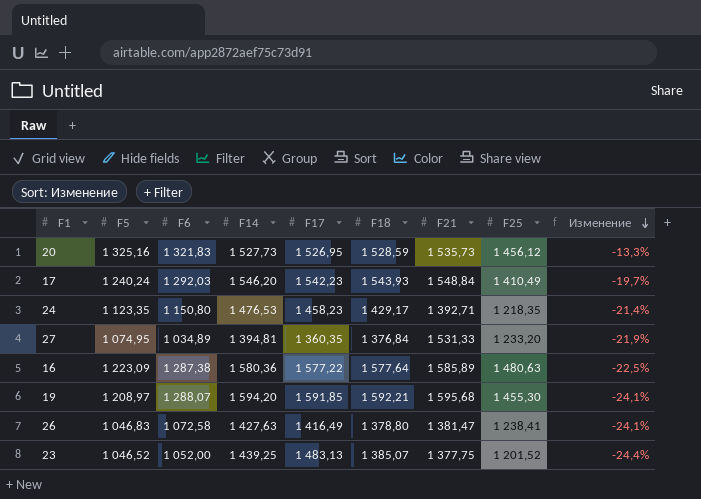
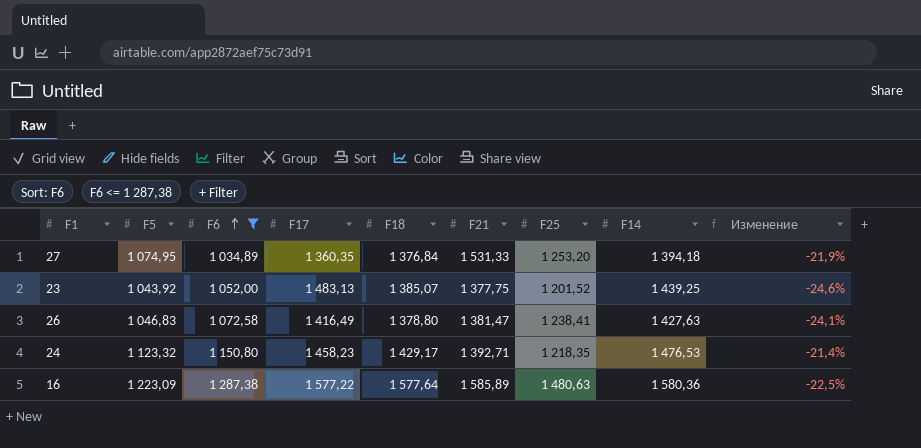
filter: none -> F6 <= 1 287,38
row order: Изменение descending -> F6 ascending
column F14 | position: 4 -> 8
27 | F25: 1 233,20 -> 1 253,20
27 | F14: 1 394,81 -> 1 394,18
23 | F5: 1 046,52 -> 1 043,92
23 | Изменение: -24,4% -> -24,6%
24 | F5: 1 123,35 -> 1 123,32

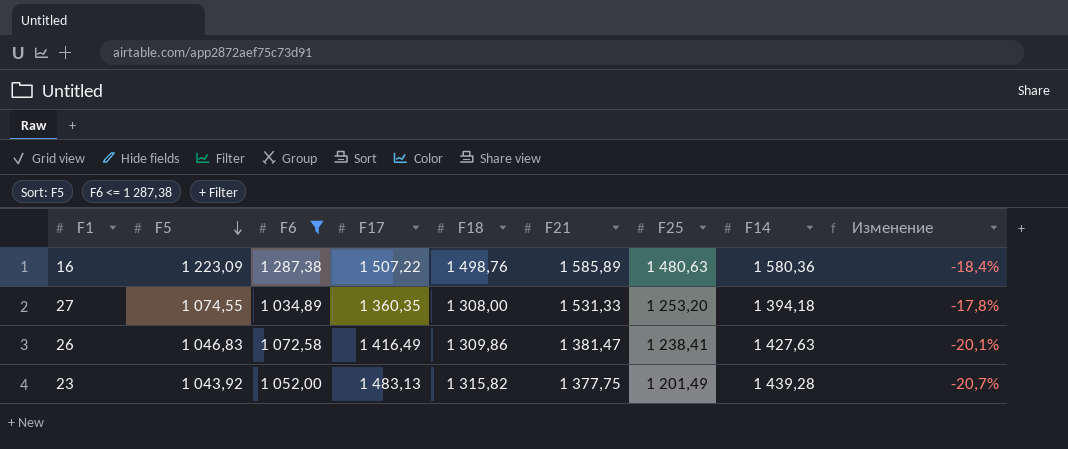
row order: F6 ascending -> F5 descending
row 24: 1 123,32 | 1 150,80 | 1 458,23 | 1 429,17 | 1 392,71 | 1 218,35 | 1 476,53 | -21,4% -> none
16 | F17: 1 577,22 -> 1 507,22
16 | F18: 1 577,64 -> 1 498,76
16 | Изменение: -22,5% -> -18,4%
27 | F5: 1 074,95 -> 1 074,55
27 | F18: 1 376,84 -> 1 308,00
27 | Изменение: -21,9% -> -17,8%
26 | F18: 1 378,80 -> 1 309,86
26 | Изменение: -24,1% -> -20,1%
23 | F18: 1 385,07 -> 1 315,82
23 | F25: 1 201,52 -> 1 201,49
23 | F14: 1 439,25 -> 1 439,28
23 | Изменение: -24,6% -> -20,7%

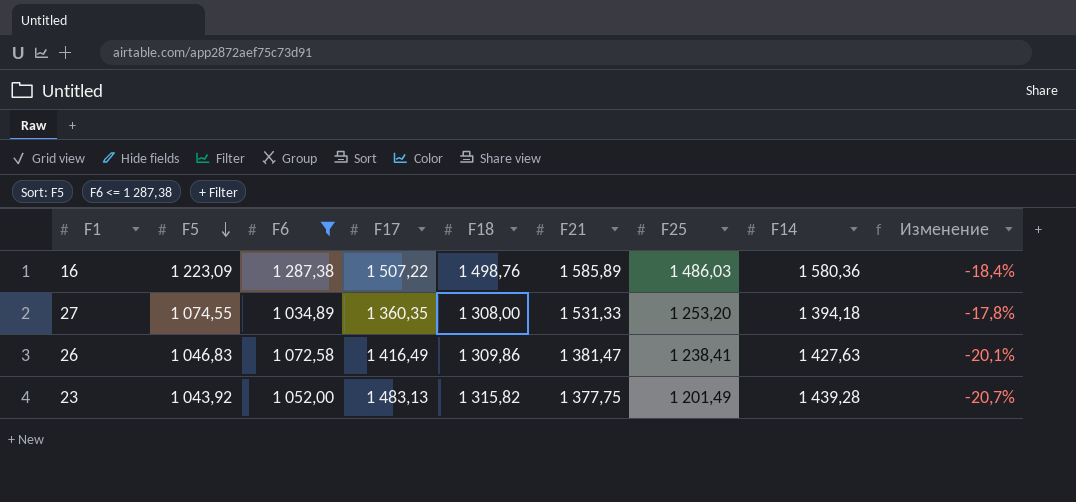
16 | F25: 1 480,63 -> 1 486,03

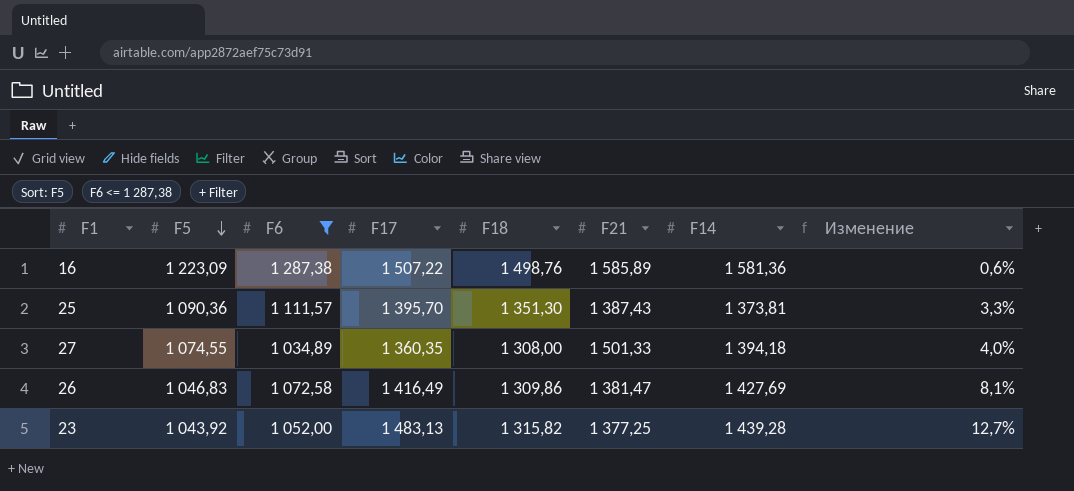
column F25 | position: 7 -> none
column Изменение | formula: ([F5] - [F18]) / [F18] -> ([F17] - [F18]) / [F18]
16 | F14: 1 580,36 -> 1 581,36
row 25: none -> 1 090,36 | 1 111,57 | 1 395,70 | 1 351,30 | 1 387,43 | 1 373,81 | 3,3%
27 | F21: 1 531,33 -> 1 501,33
26 | F14: 1 427,63 -> 1 427,69
23 | F21: 1 377,75 -> 1 377,25

